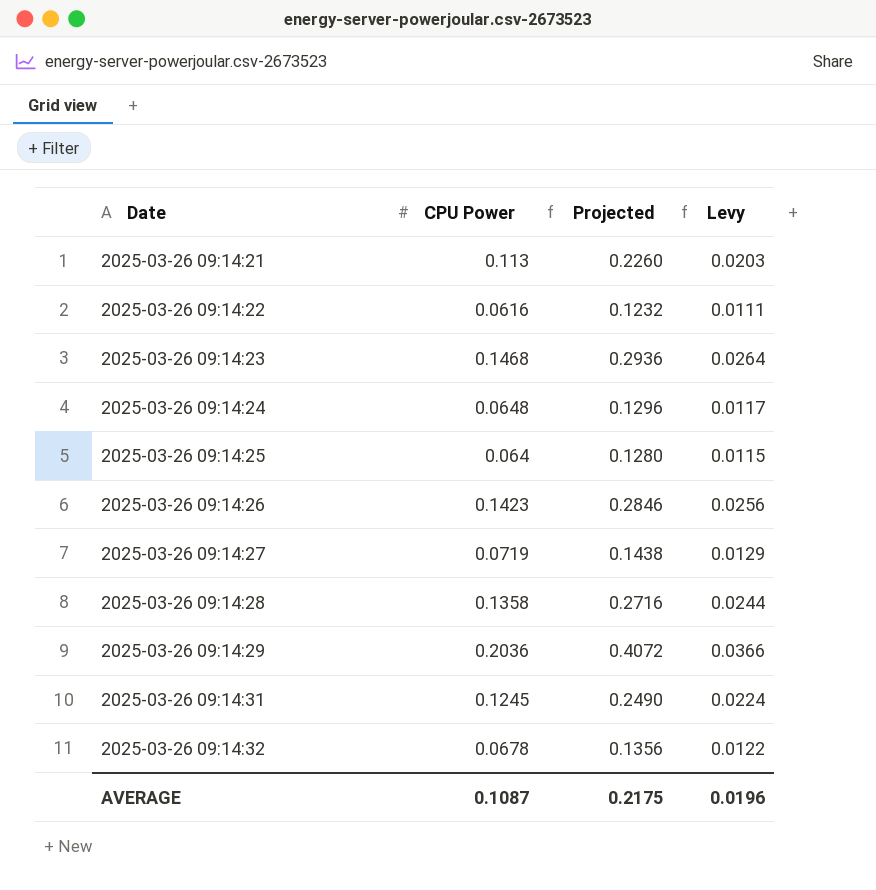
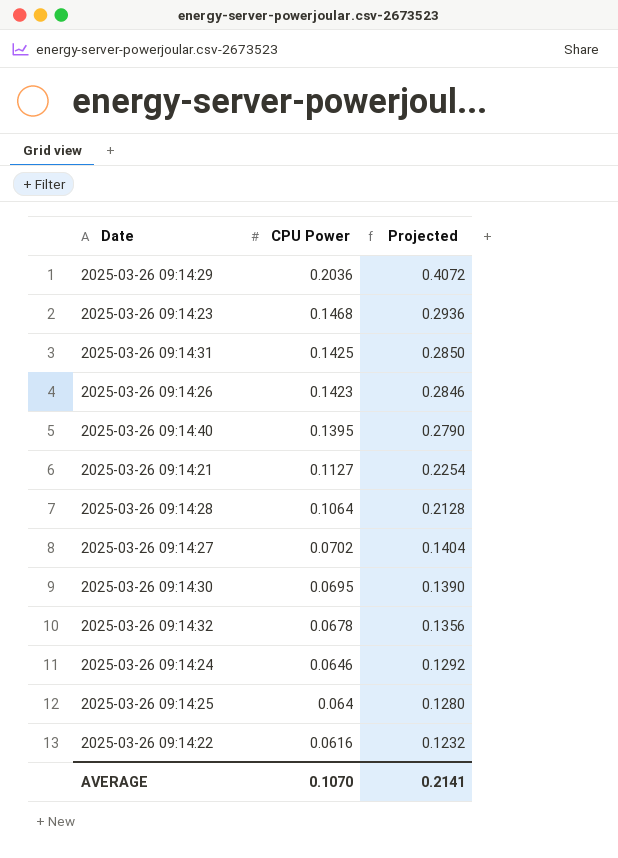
row order: Date ascending -> CPU Power descending
column Levy | formula: [CPU Power] * 0.18 -> none
2025-03-26 09:14:31 | CPU Power: 0.1245 -> 0.1425
2025-03-26 09:14:31 | Projected: 0.2490 -> 0.2850
row 2025-03-26 09:14:40: none -> 0.1395 | 0.2790
2025-03-26 09:14:21 | CPU Power: 0.113 -> 0.1127
2025-03-26 09:14:21 | Projected: 0.2260 -> 0.2254
2025-03-26 09:14:28 | CPU Power: 0.1358 -> 0.1064
2025-03-26 09:14:28 | Projected: 0.2716 -> 0.2128
2025-03-26 09:14:27 | CPU Power: 0.0719 -> 0.0702
2025-03-26 09:14:27 | Projected: 0.1438 -> 0.1404
row 2025-03-26 09:14:30: none -> 0.0695 | 0.1390
2025-03-26 09:14:24 | CPU Power: 0.0648 -> 0.0646
2025-03-26 09:14:24 | Projected: 0.1296 -> 0.1292
AVERAGE | CPU Power: 0.1087 -> 0.1070
AVERAGE | Projected: 0.2175 -> 0.2141

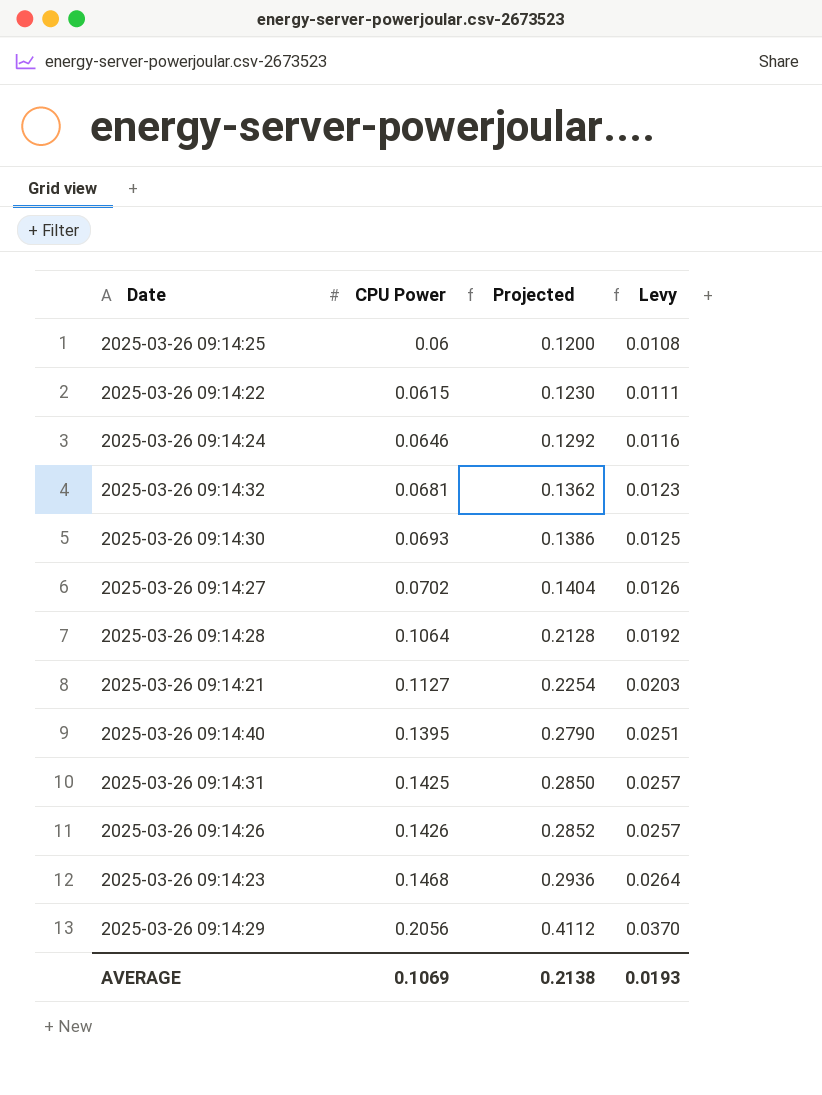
row order: CPU Power descending -> CPU Power ascending
column Levy | formula: none -> [CPU Power] * 0.18
2025-03-26 09:14:25 | CPU Power: 0.064 -> 0.06
2025-03-26 09:14:25 | Projected: 0.1280 -> 0.1200
2025-03-26 09:14:22 | CPU Power: 0.0616 -> 0.0615
2025-03-26 09:14:22 | Projected: 0.1232 -> 0.1230
2025-03-26 09:14:32 | CPU Power: 0.0678 -> 0.0681
2025-03-26 09:14:32 | Projected: 0.1356 -> 0.1362
2025-03-26 09:14:30 | CPU Power: 0.0695 -> 0.0693
2025-03-26 09:14:30 | Projected: 0.1390 -> 0.1386
2025-03-26 09:14:26 | CPU Power: 0.1423 -> 0.1426
2025-03-26 09:14:26 | Projected: 0.2846 -> 0.2852
2025-03-26 09:14:29 | CPU Power: 0.2036 -> 0.2056
2025-03-26 09:14:29 | Projected: 0.4072 -> 0.4112
AVERAGE | CPU Power: 0.1070 -> 0.1069
AVERAGE | Projected: 0.2141 -> 0.2138

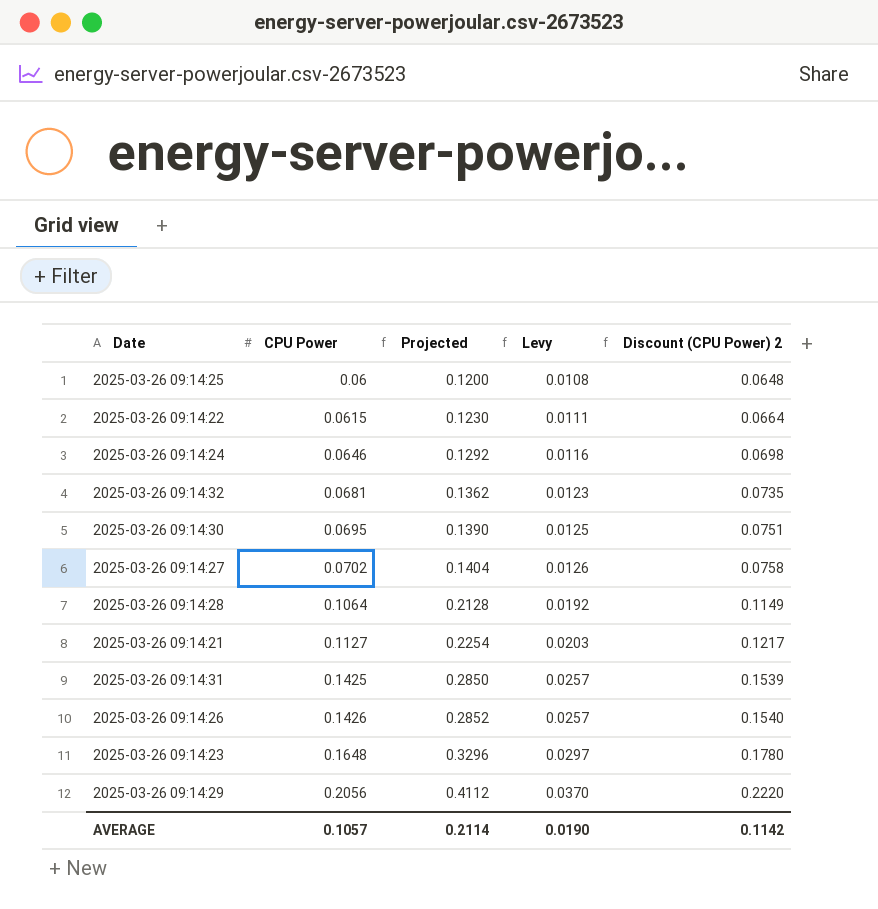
column Discount (CPU Power) 2 | formula: none -> [CPU Power] * 1.08
row 2025-03-26 09:14:40: 0.1395 | 0.2790 | 0.0251 -> none
2025-03-26 09:14:30 | CPU Power: 0.0693 -> 0.0695
2025-03-26 09:14:30 | Projected: 0.1386 -> 0.1390
2025-03-26 09:14:23 | CPU Power: 0.1468 -> 0.1648
2025-03-26 09:14:23 | Projected: 0.2936 -> 0.3296
2025-03-26 09:14:23 | Levy: 0.0264 -> 0.0297
AVERAGE | CPU Power: 0.1069 -> 0.1057
AVERAGE | Projected: 0.2138 -> 0.2114
AVERAGE | Levy: 0.0193 -> 0.0190

